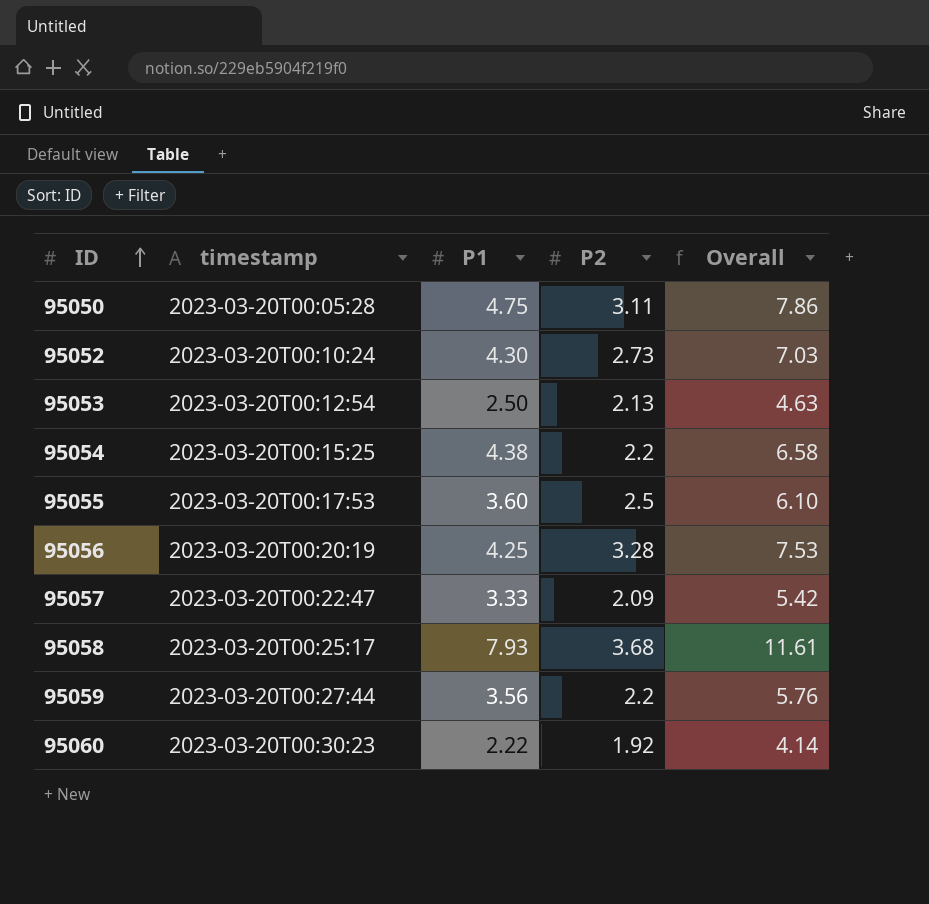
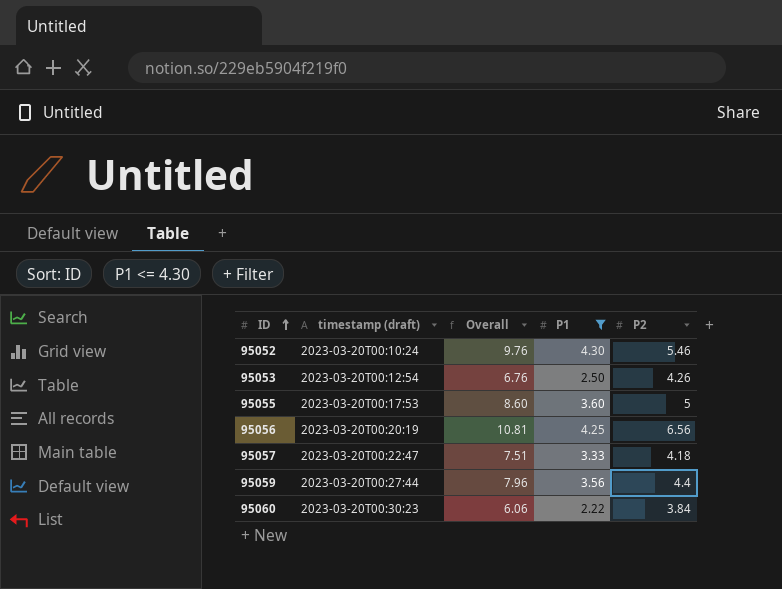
filter: none -> P1 <= 4.30
column name: timestamp -> timestamp (draft)
column Overall | position: 5 -> 3
95052 | Overall: 7.03 -> 9.76
95052 | P2: 2.73 -> 5.46
95053 | Overall: 4.63 -> 6.76
95053 | P2: 2.13 -> 4.26
95055 | Overall: 6.10 -> 8.60
95055 | P2: 2.5 -> 5
95056 | Overall: 7.53 -> 10.81
95056 | P2: 3.28 -> 6.56
95057 | Overall: 5.42 -> 7.51
95057 | P2: 2.09 -> 4.18
95059 | Overall: 5.76 -> 7.96
95059 | P2: 2.2 -> 4.4
95060 | Overall: 4.14 -> 6.06
95060 | P2: 1.92 -> 3.84

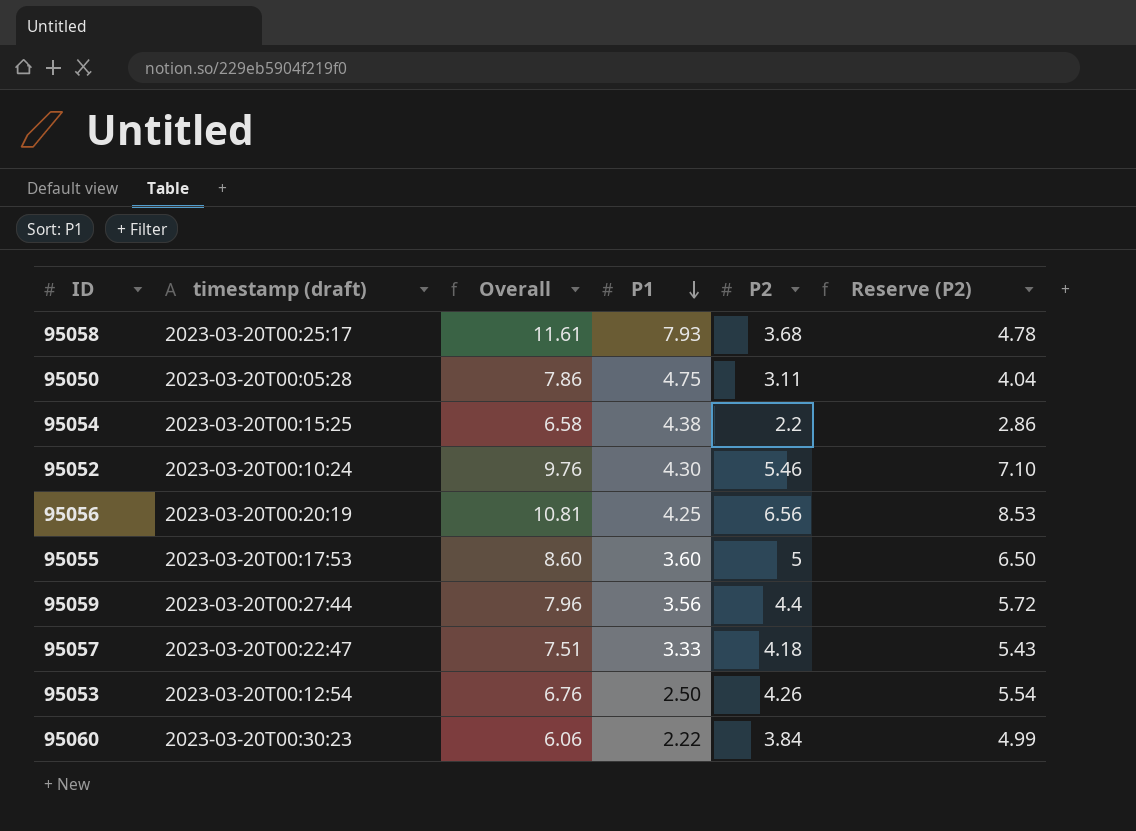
filter: P1 <= 4.30 -> none
row order: ID ascending -> P1 descending
column Reserve (P2) | formula: none -> [P2] * 1.3

